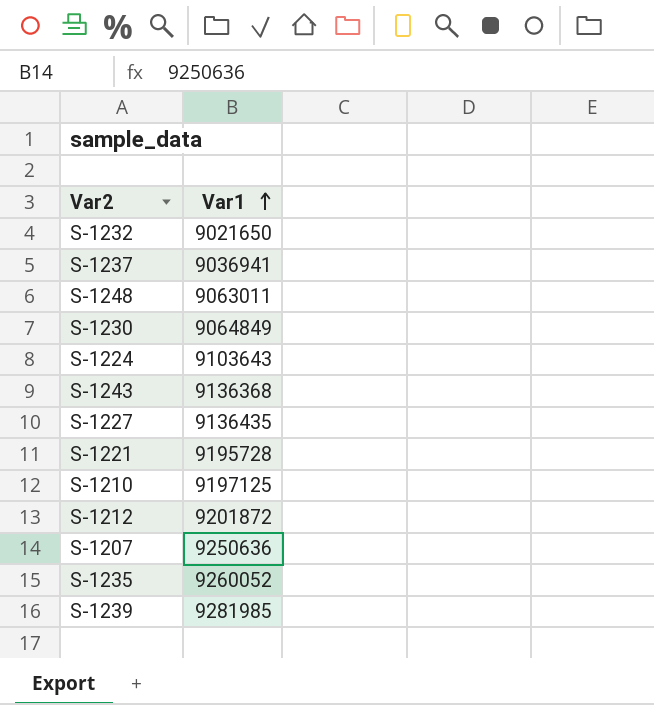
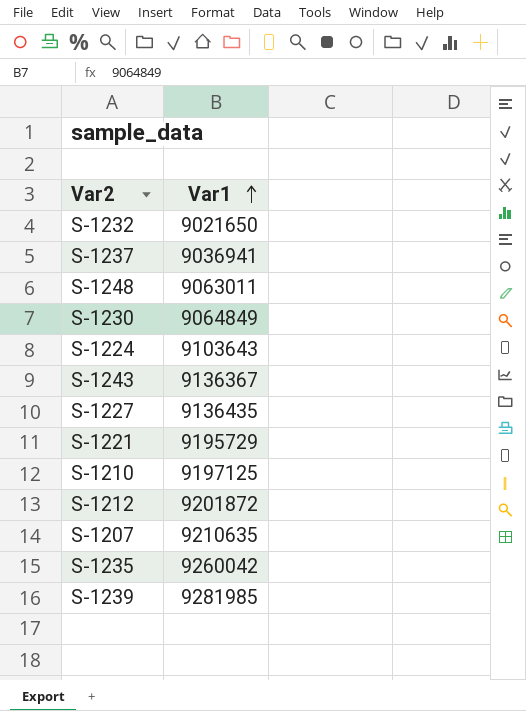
S-1243 | Var1: 9136368 -> 9136367
S-1221 | Var1: 9195728 -> 9195729
S-1207 | Var1: 9250636 -> 9210635
S-1235 | Var1: 9260052 -> 9260042

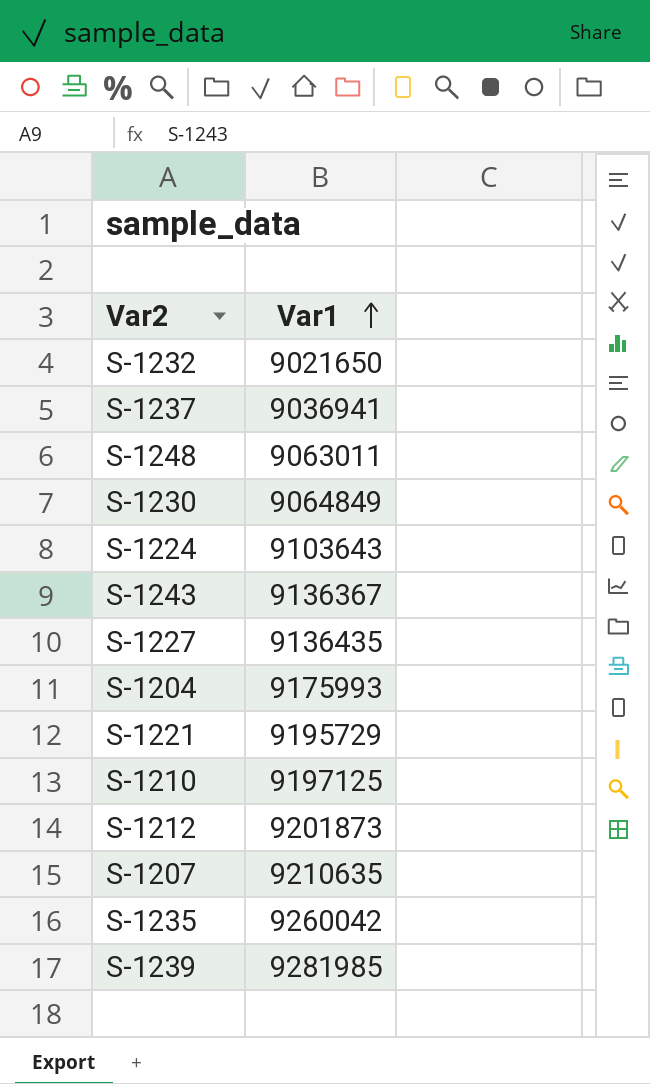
row S-1204: none -> 9175993
S-1212 | Var1: 9201872 -> 9201873

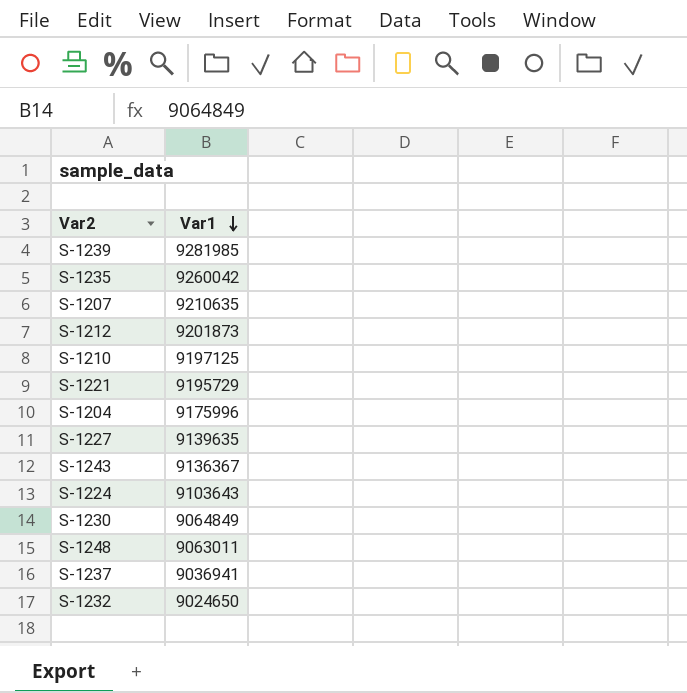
row order: Var1 ascending -> Var1 descending
S-1204 | Var1: 9175993 -> 9175996
S-1227 | Var1: 9136435 -> 9139635
S-1232 | Var1: 9021650 -> 9024650

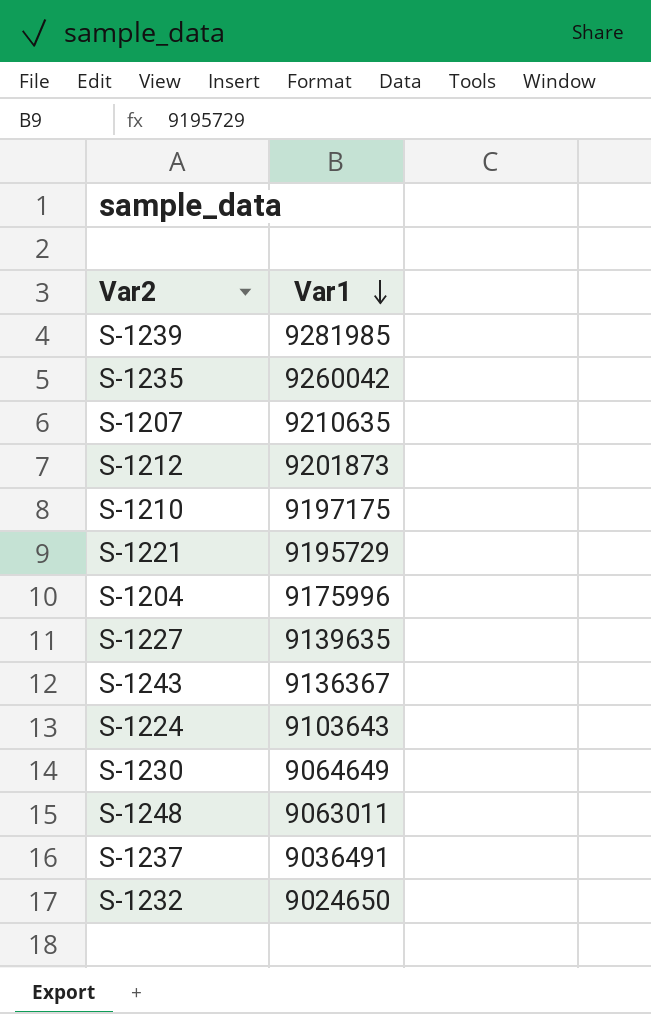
S-1210 | Var1: 9197125 -> 9197175
S-1230 | Var1: 9064849 -> 9064649
S-1237 | Var1: 9036941 -> 9036491

